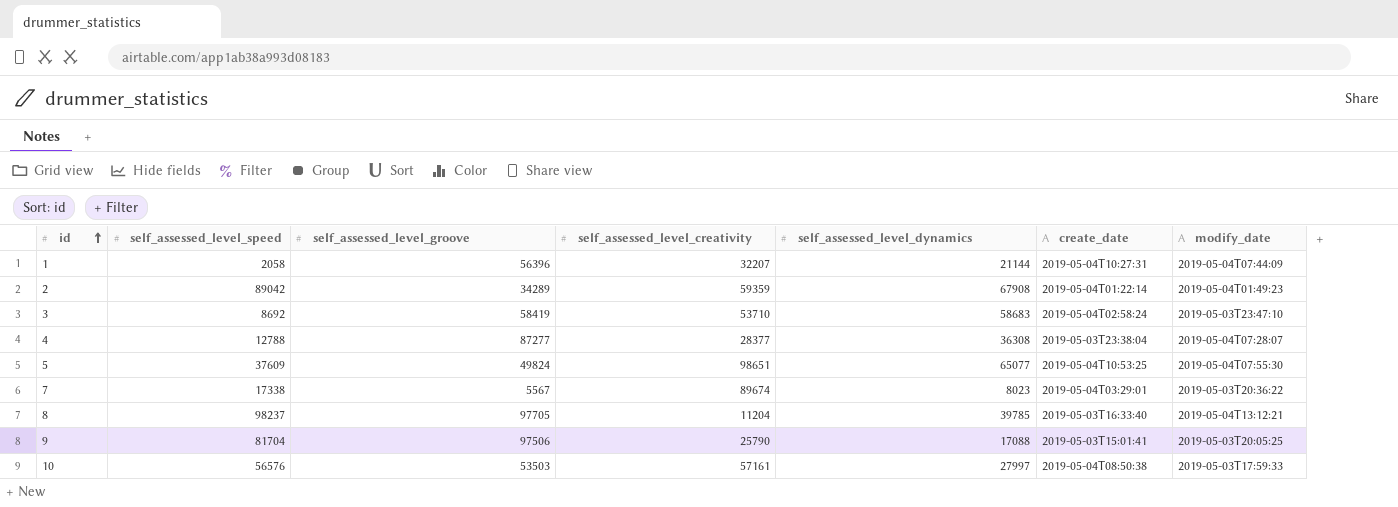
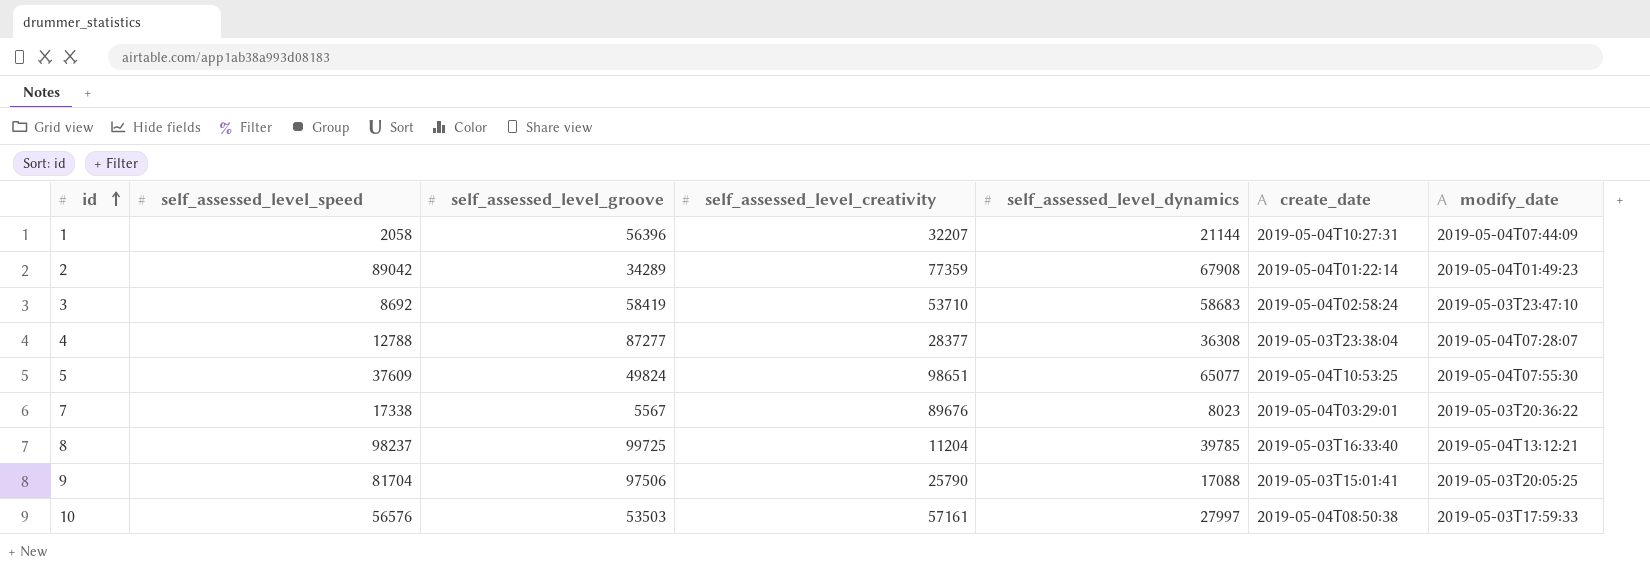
2 | self_assessed_level_creativity: 59359 -> 77359
7 | self_assessed_level_creativity: 89674 -> 89676
8 | self_assessed_level_groove: 97705 -> 99725

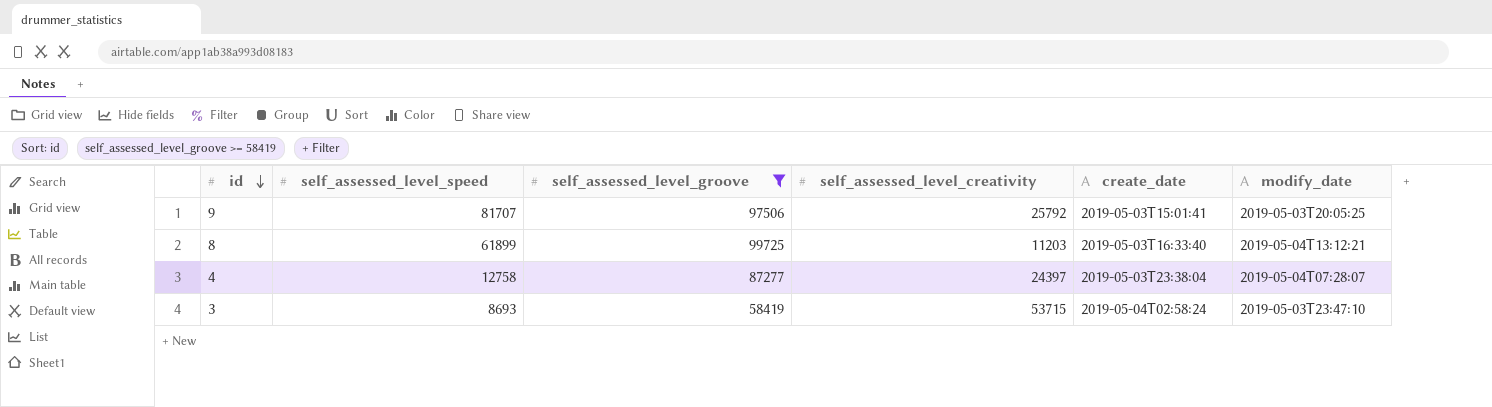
filter: none -> self_assessed_level_groove >= 58419
row order: id ascending -> id descending
column self_assessed_level_dynamics | position: 5 -> none
9 | self_assessed_level_speed: 81704 -> 81707
9 | self_assessed_level_creativity: 25790 -> 25792
8 | self_assessed_level_speed: 98237 -> 61899
8 | self_assessed_level_creativity: 11204 -> 11203
4 | self_assessed_level_speed: 12788 -> 12758
4 | self_assessed_level_creativity: 28377 -> 24397
3 | self_assessed_level_speed: 8692 -> 8693
3 | self_assessed_level_creativity: 53710 -> 53715

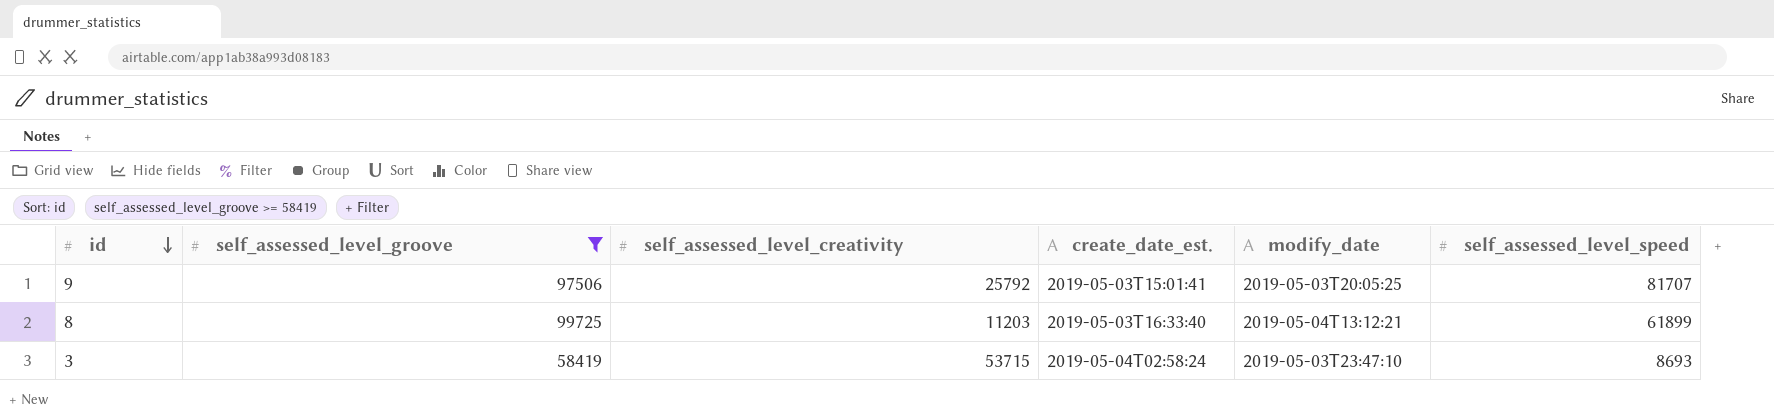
column name: create_date -> create_date_est.
column self_assessed_level_speed | position: 2 -> 6
row 4: 12758 | 87277 | 24397 | 2019-05-03T23:38:04 | 2019-05-04T07:28:07 -> none

